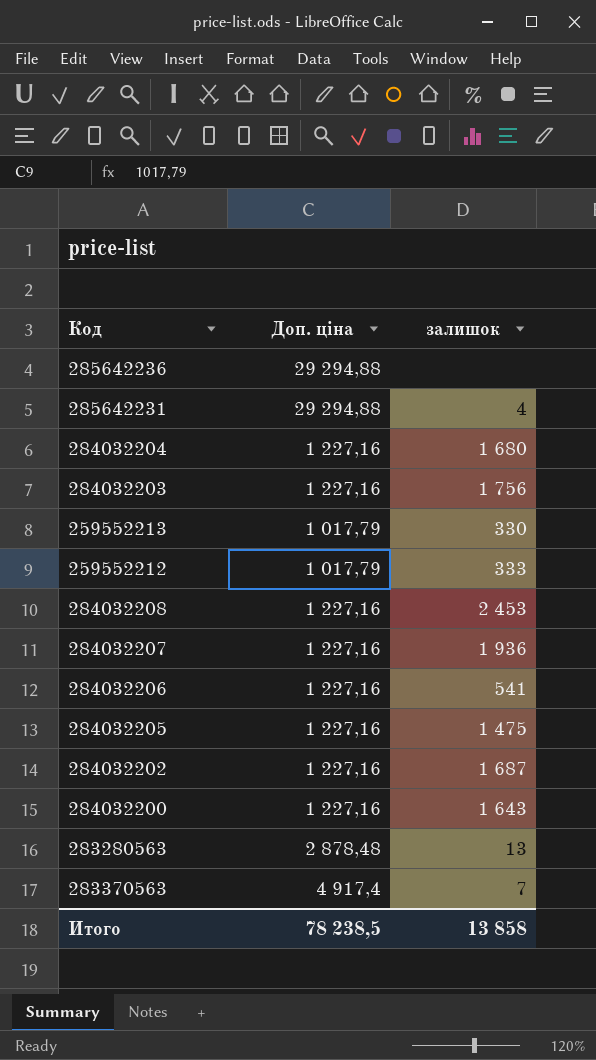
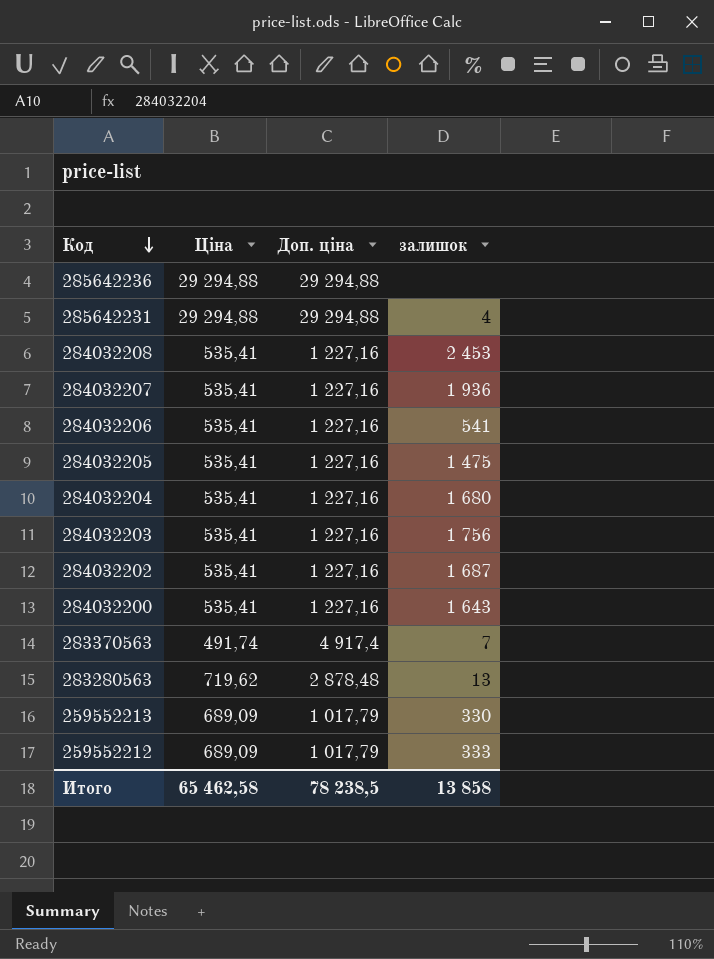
row order: none -> Код descending
column Ціна | position: none -> 2

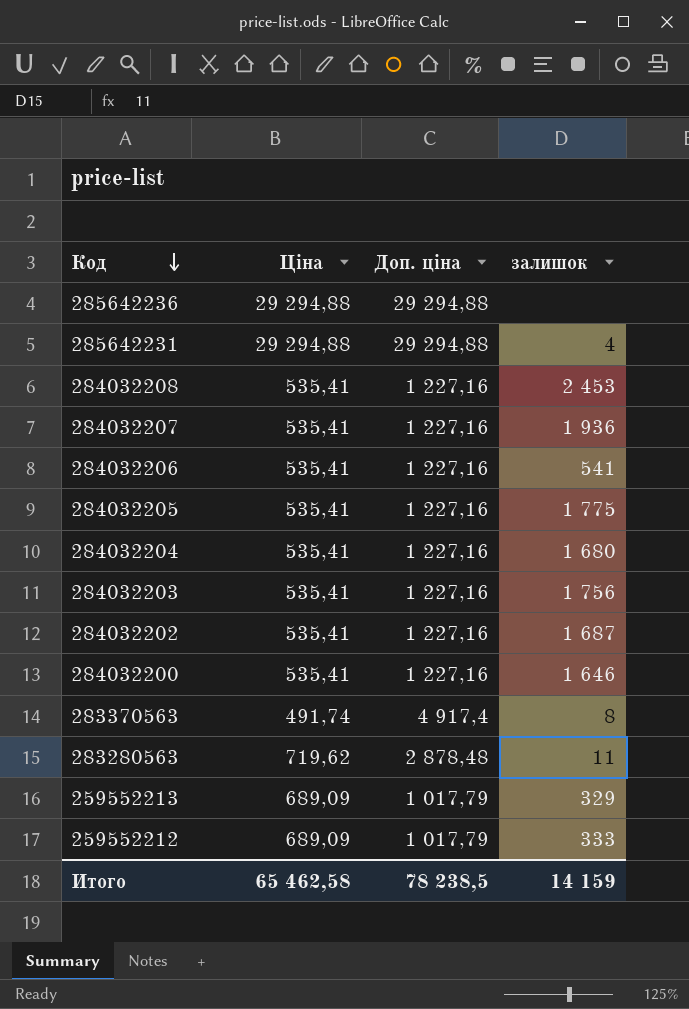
284032205 | залишок: 1 475 -> 1 775
284032200 | залишок: 1 643 -> 1 646
283370563 | залишок: 7 -> 8
283280563 | залишок: 13 -> 11
259552213 | залишок: 330 -> 329
Итого | залишок: 13 858 -> 14 159

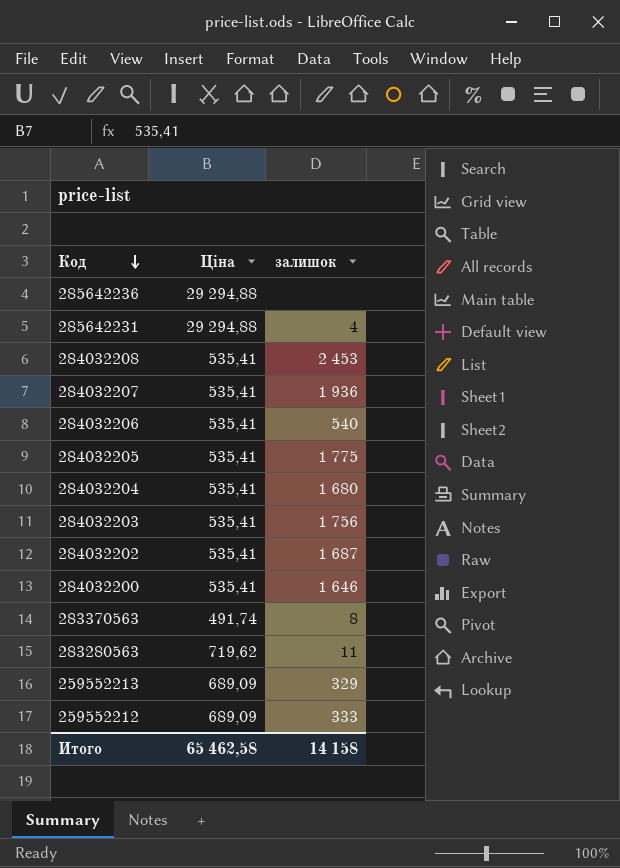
column Доп. ціна | position: 3 -> none
284032206 | залишок: 541 -> 540
Итого | залишок: 14 159 -> 14 158

